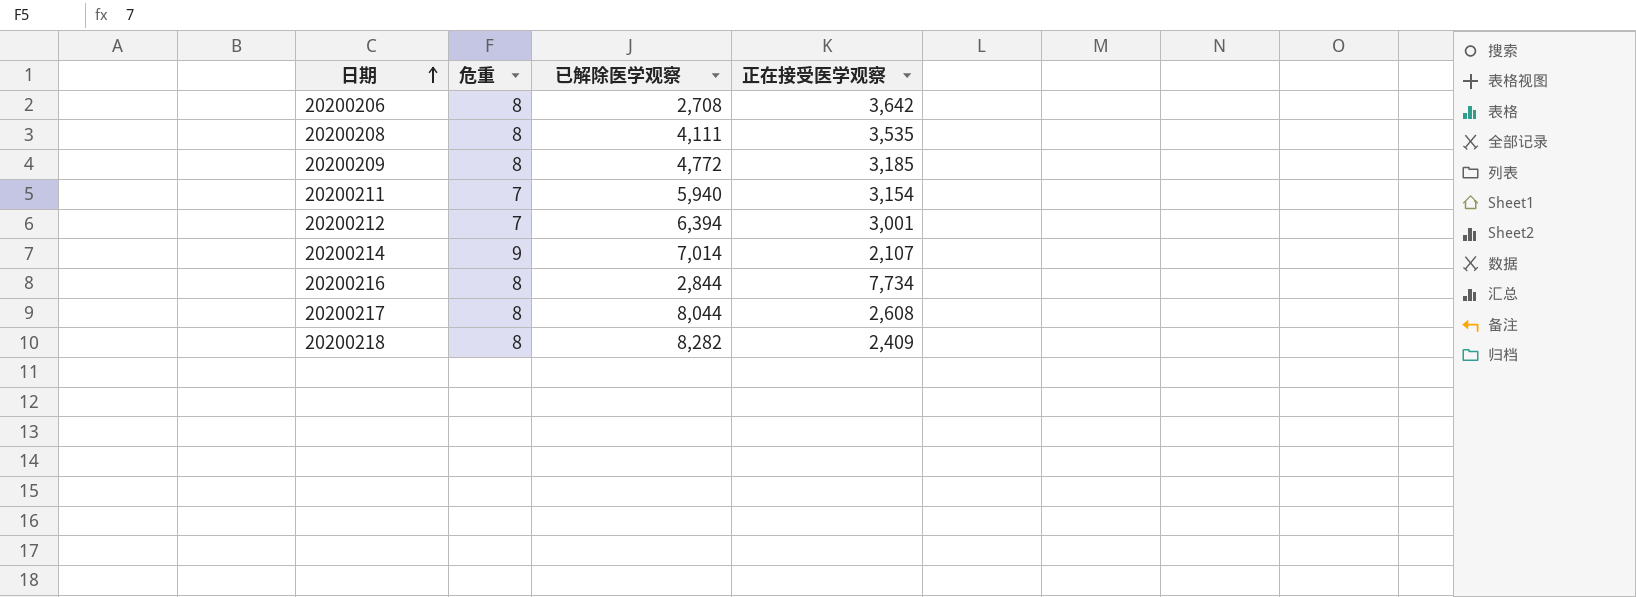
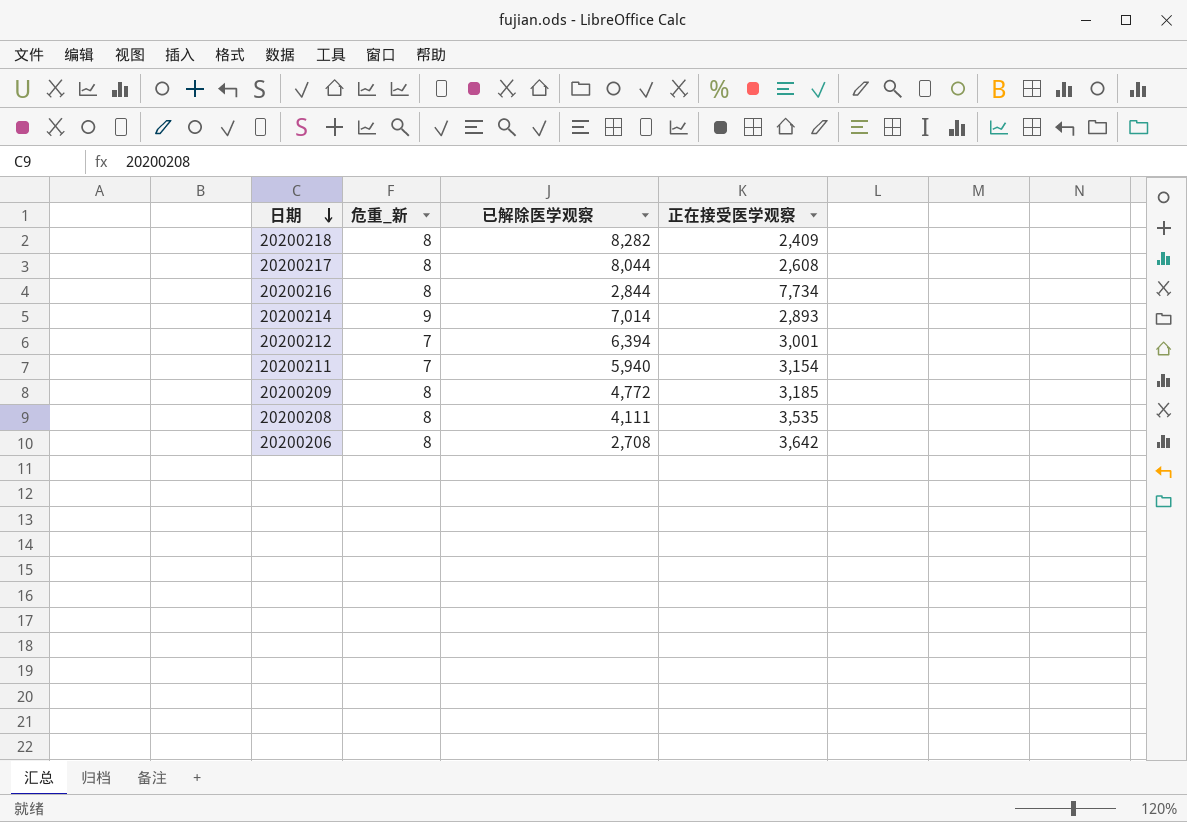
row order: 日期 ascending -> 日期 descending
column name: 危重 -> 危重_新
20200214 | 正在接受医学观察: 2,107 -> 2,893

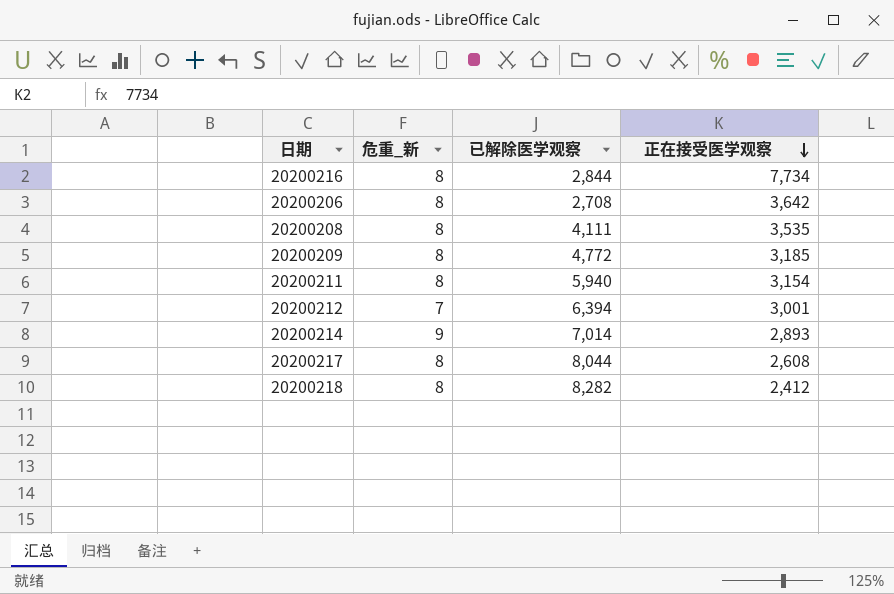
row order: 日期 descending -> 正在接受医学观察 descending
20200211 | 危重_新: 7 -> 8
20200218 | 正在接受医学观察: 2,409 -> 2,412

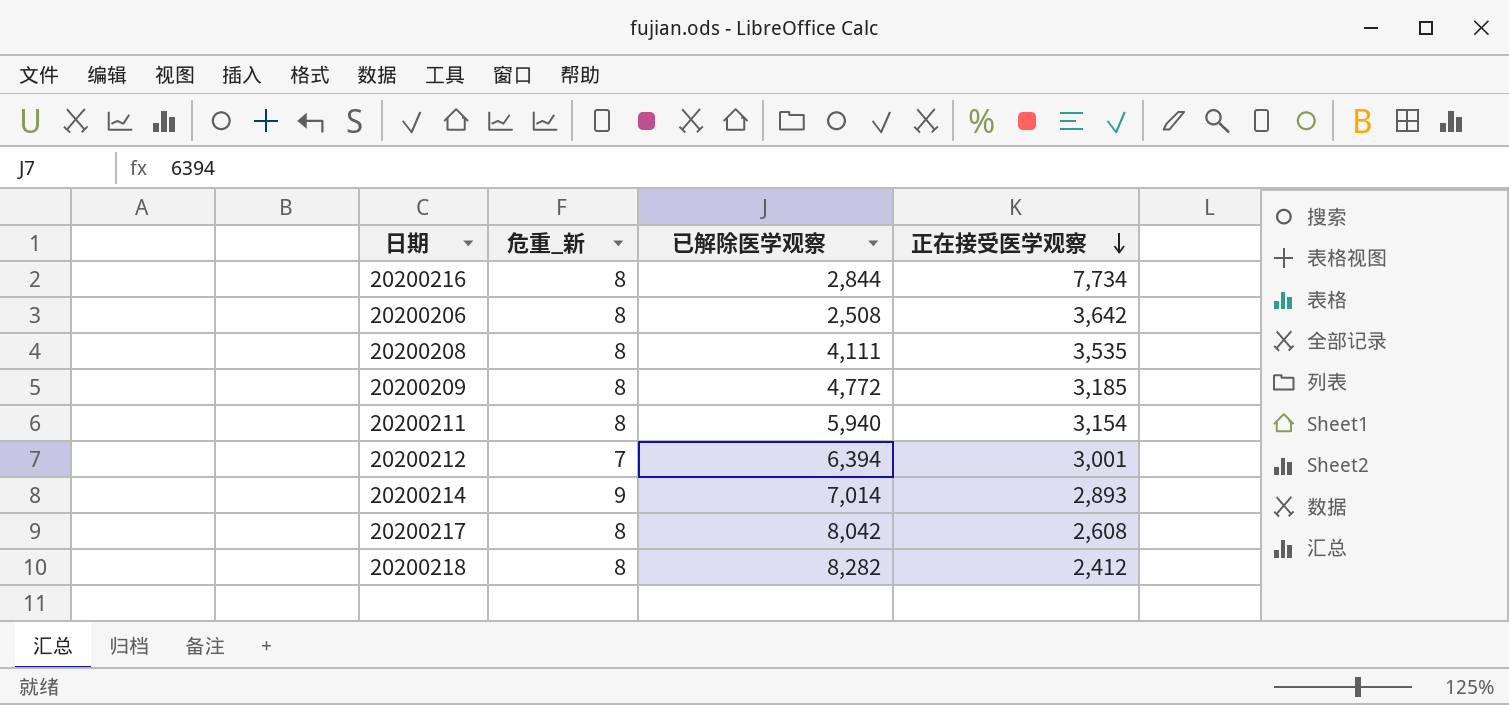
20200206 | 已解除医学观察: 2,708 -> 2,508
20200217 | 已解除医学观察: 8,044 -> 8,042

